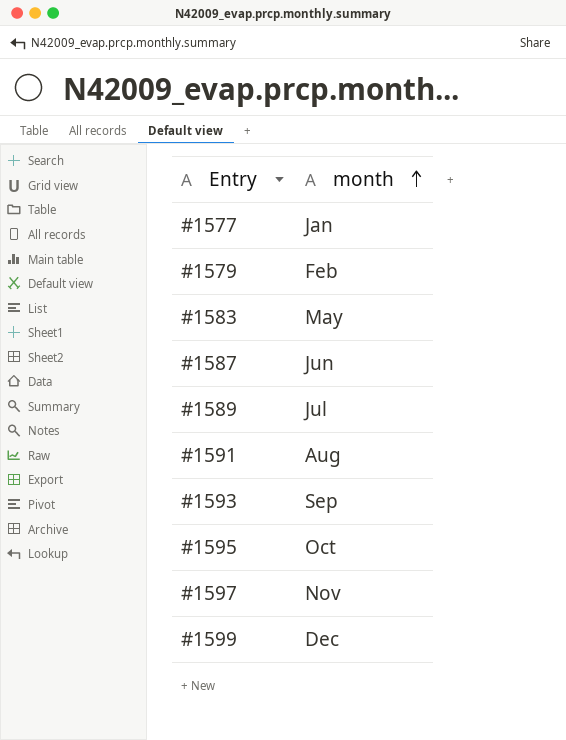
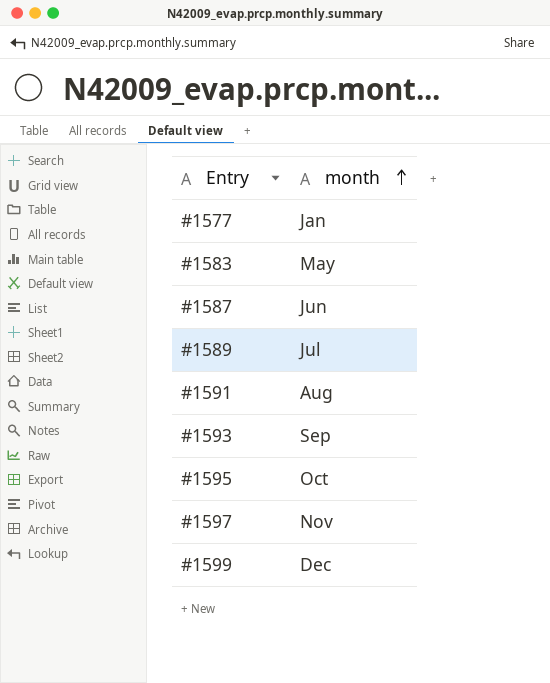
row #1579: Feb -> none

